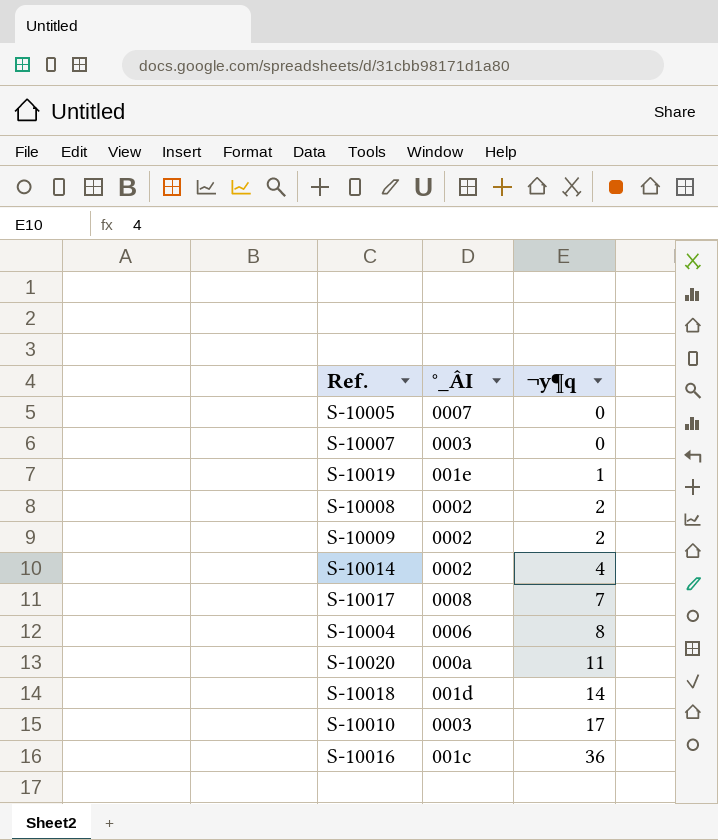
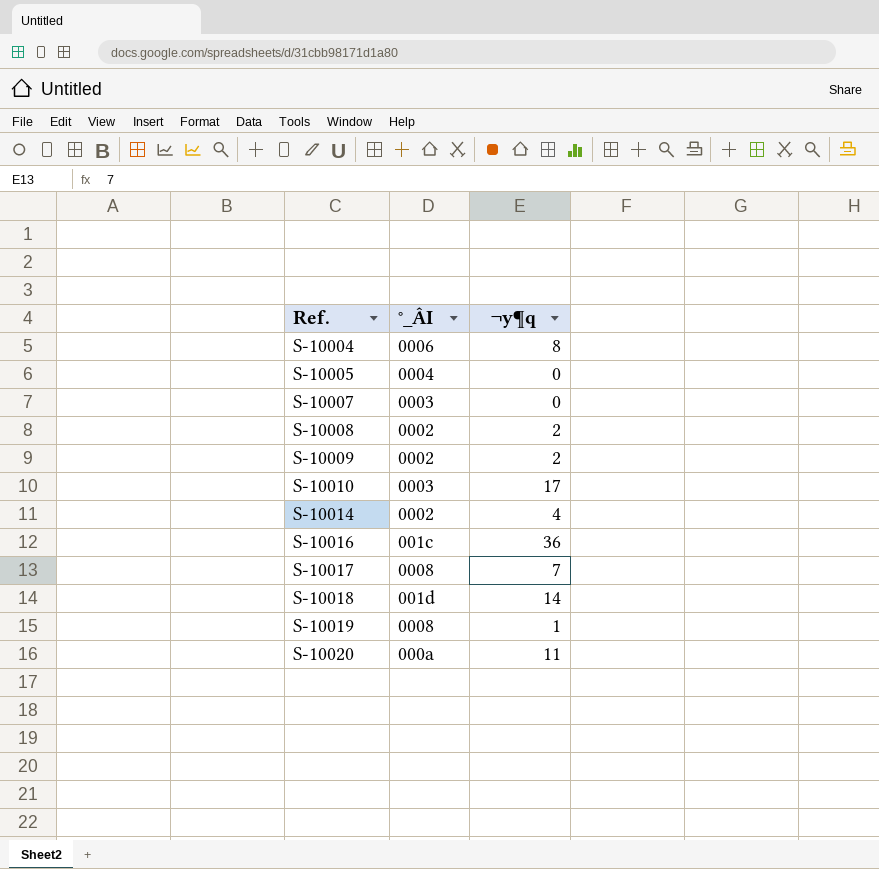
row order: ¬y¶q ascending -> Ref. ascending
S-10005 | °_ÂI: 0007 -> 0004
S-10019 | °_ÂI: 001e -> 0008

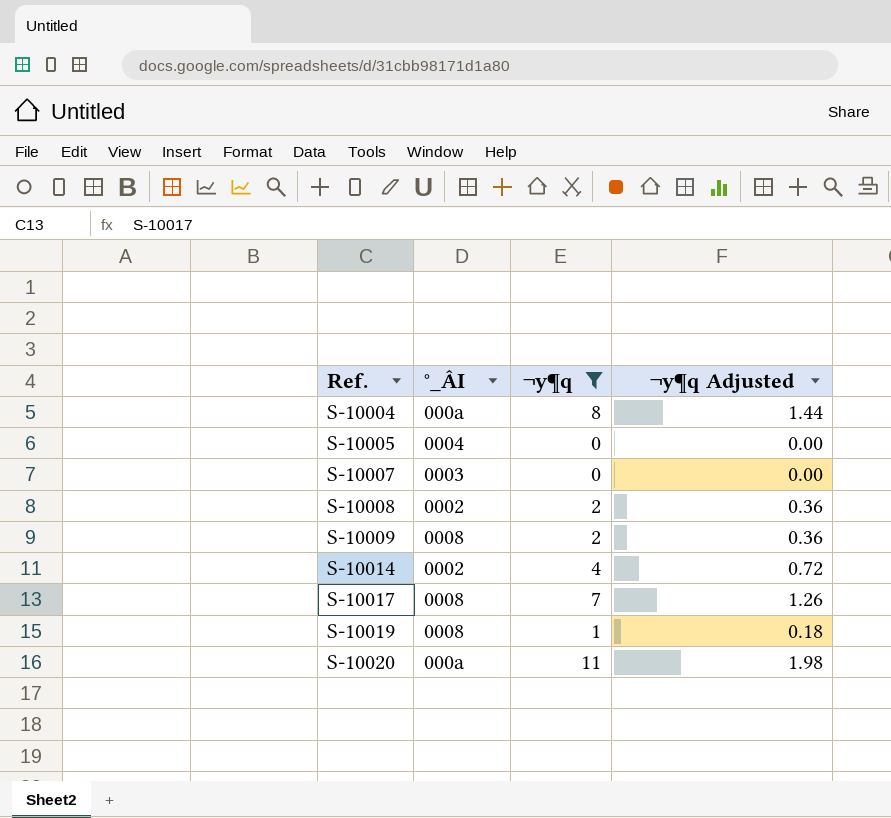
filter: none -> ¬y¶q <= 11
column ¬y¶q Adjusted | formula: none -> [¬y¶q] * 0.18
S-10004 | °_ÂI: 0006 -> 000a
S-10009 | °_ÂI: 0002 -> 0008

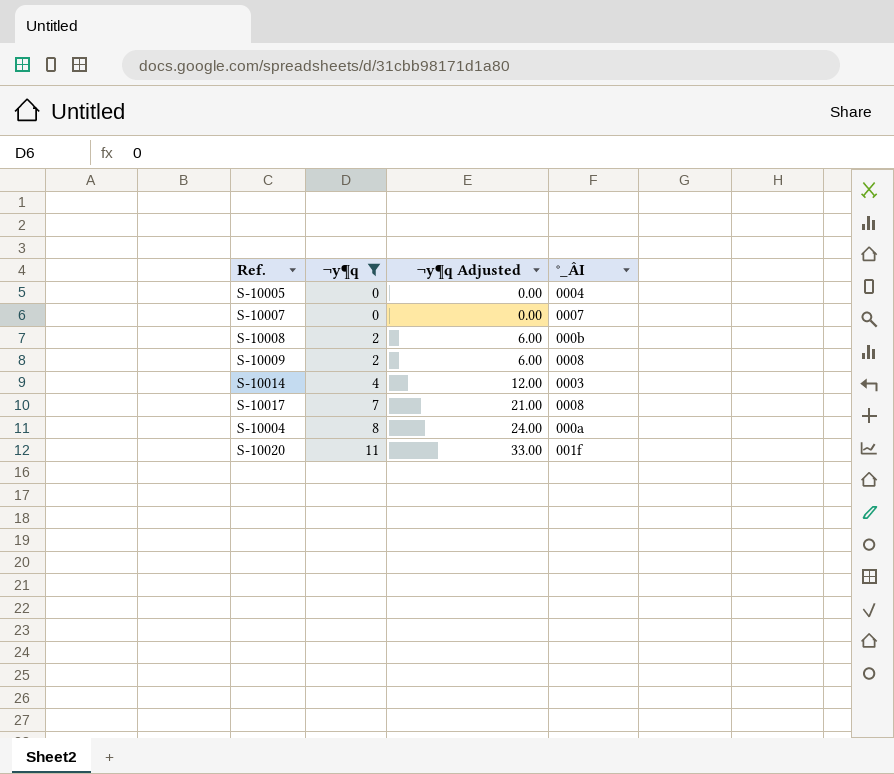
row order: Ref. ascending -> ¬y¶q ascending
column ¬y¶q Adjusted | formula: [¬y¶q] * 0.18 -> [¬y¶q] * 3
column °_ÂI | position: 2 -> 4
row S-10019: 0008 | 1 | 0.18 -> none
S-10007 | °_ÂI: 0003 -> 0007
S-10008 | °_ÂI: 0002 -> 000b
S-10014 | °_ÂI: 0002 -> 0003
S-10020 | °_ÂI: 000a -> 001f

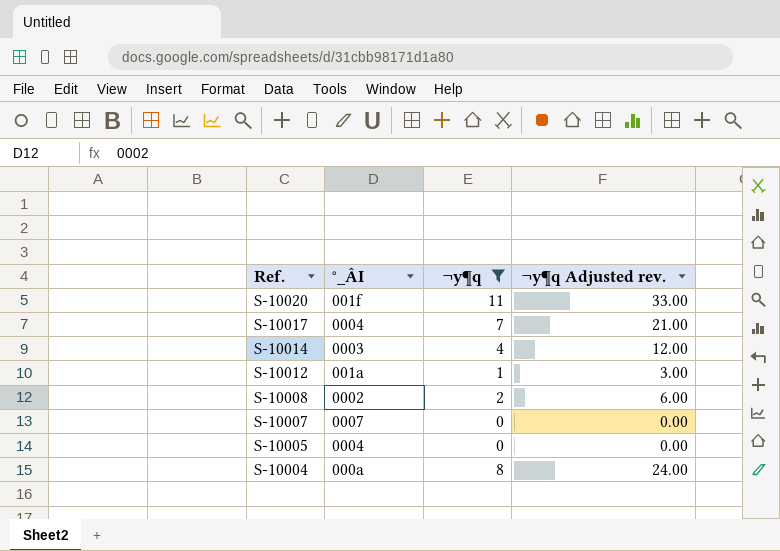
row order: ¬y¶q ascending -> Ref. descending
column °_ÂI | position: 4 -> 2
column name: ¬y¶q Adjusted -> ¬y¶q Adjusted rev.
row S-10009: 2 | 6.00 | 0008 -> none
S-10017 | °_ÂI: 0008 -> 0004
row S-10012: none -> 001a | 1 | 3.00
S-10008 | °_ÂI: 000b -> 0002

